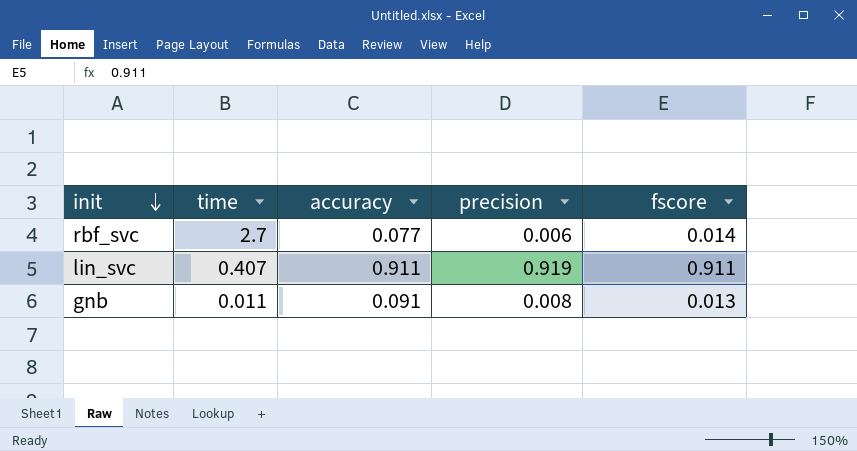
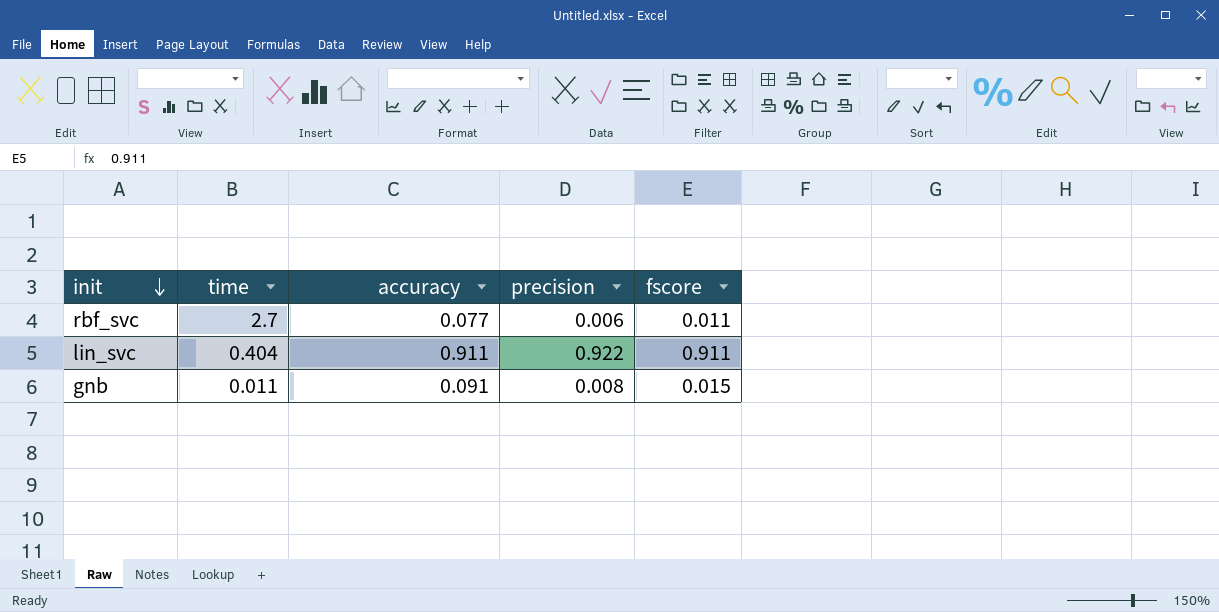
rbf_svc | fscore: 0.014 -> 0.011
lin_svc | time: 0.407 -> 0.404
lin_svc | precision: 0.919 -> 0.922
gnb | fscore: 0.013 -> 0.015

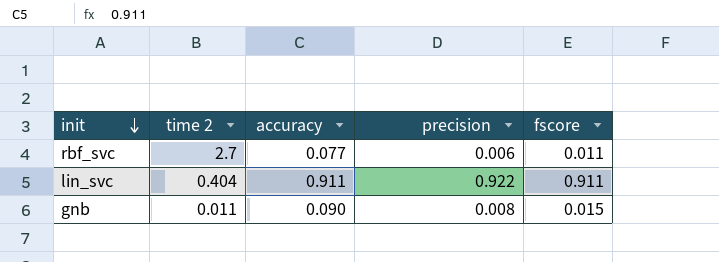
column name: time -> time 2
gnb | accuracy: 0.091 -> 0.090

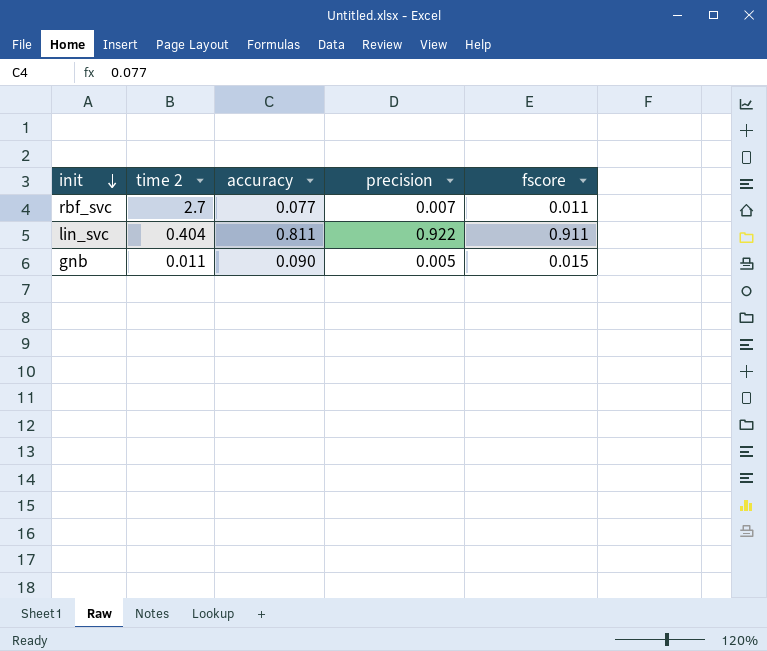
rbf_svc | precision: 0.006 -> 0.007
lin_svc | accuracy: 0.911 -> 0.811
gnb | precision: 0.008 -> 0.005

